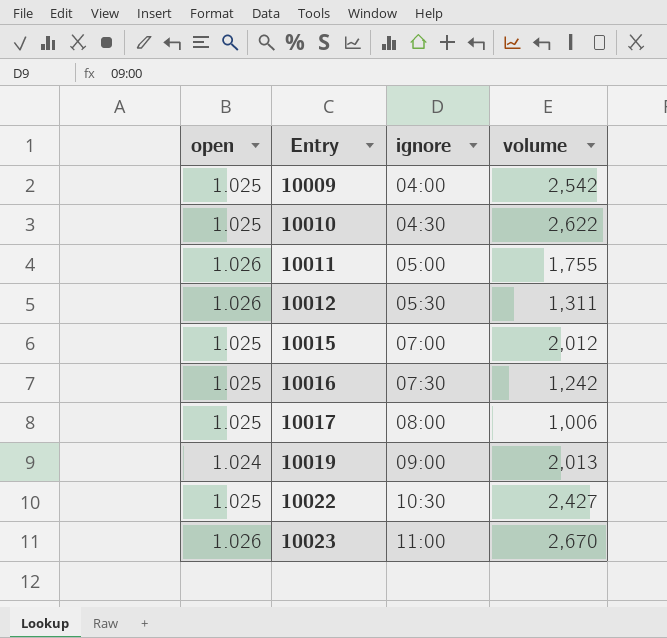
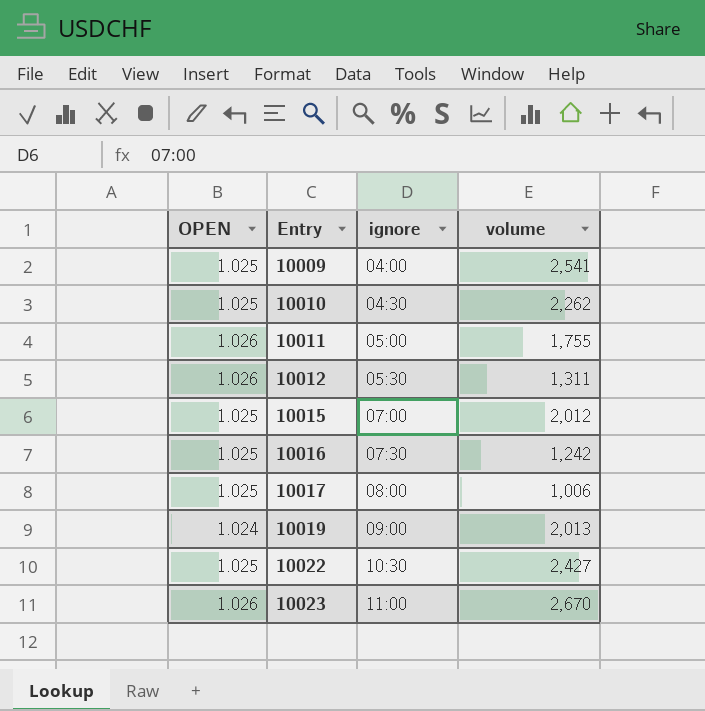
column name: open -> OPEN
10009 | volume: 2,542 -> 2,541
10010 | volume: 2,622 -> 2,262

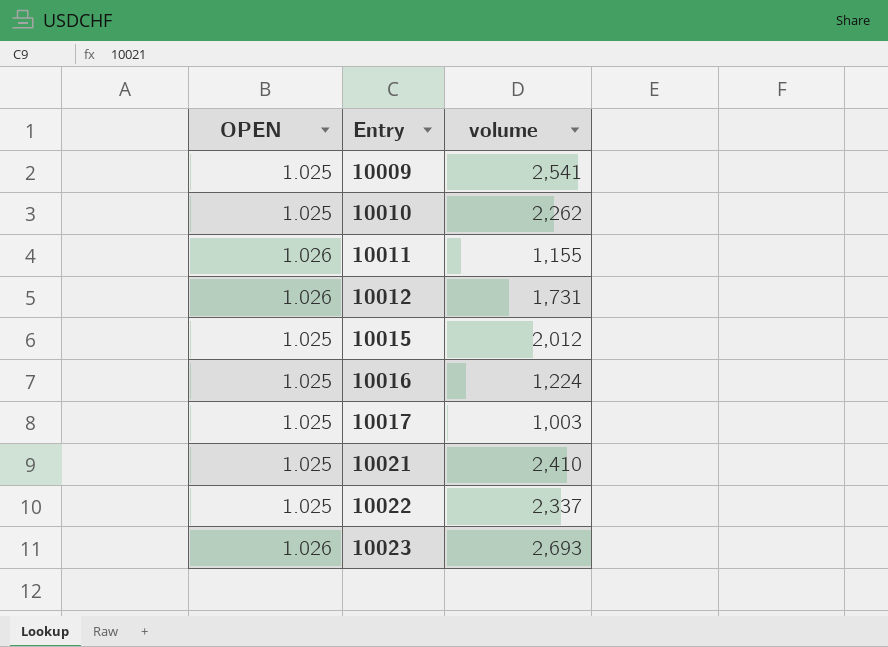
column ignore | position: 3 -> none
row 10019: 1.024 | 09:00 | 2,013 -> none
10011 | volume: 1,755 -> 1,155
10012 | volume: 1,311 -> 1,731
10016 | volume: 1,242 -> 1,224
10017 | volume: 1,006 -> 1,003
row 10021: none -> 1.025 | 2,410
10022 | volume: 2,427 -> 2,337
10023 | volume: 2,670 -> 2,693

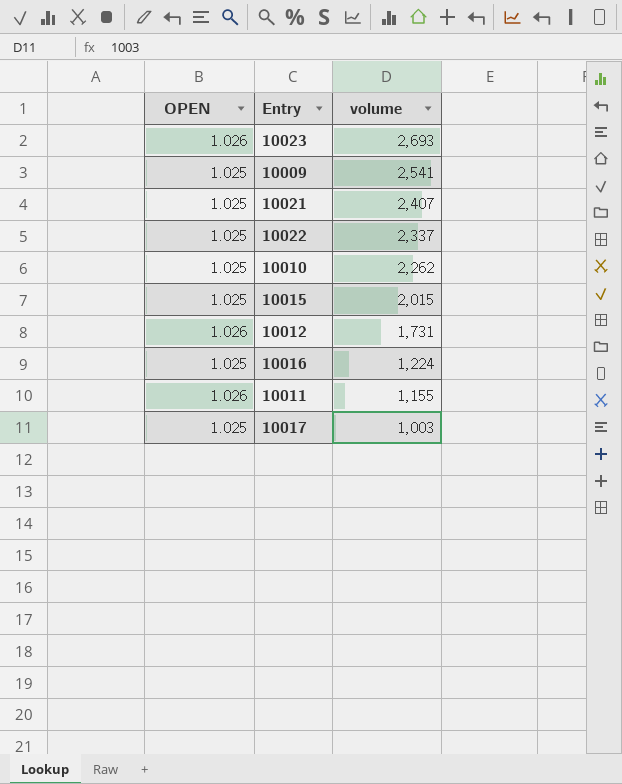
row order: Entry ascending -> volume descending
10021 | volume: 2,410 -> 2,407
10015 | volume: 2,012 -> 2,015

